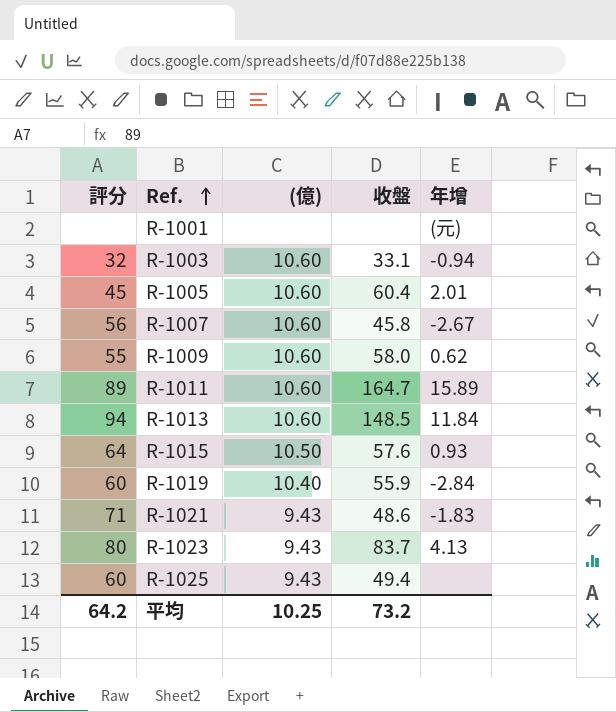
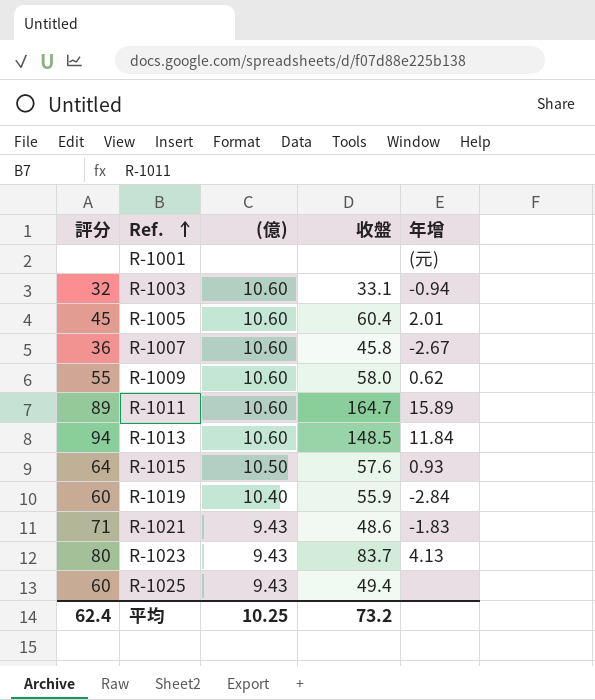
R-1007 | 評分: 56 -> 36
平均 | 評分: 64.2 -> 62.4

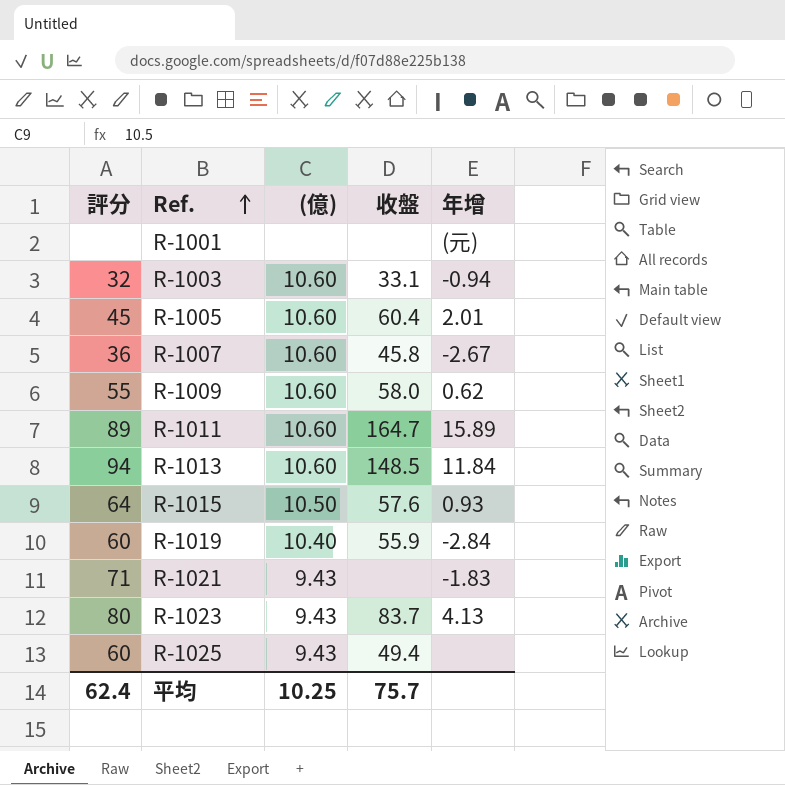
R-1021 | 收盤: 48.6 -> none
平均 | 收盤: 73.2 -> 75.7

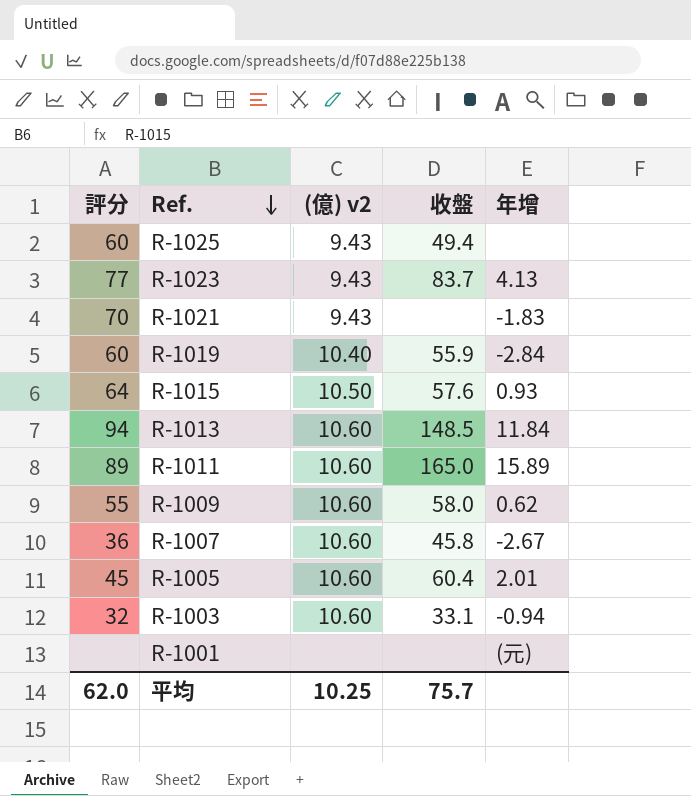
row order: Ref. ascending -> Ref. descending
column name: (億) -> (億) v2
R-1023 | 評分: 80 -> 77
R-1021 | 評分: 71 -> 70
R-1011 | 收盤: 164.7 -> 165.0
平均 | 評分: 62.4 -> 62.0

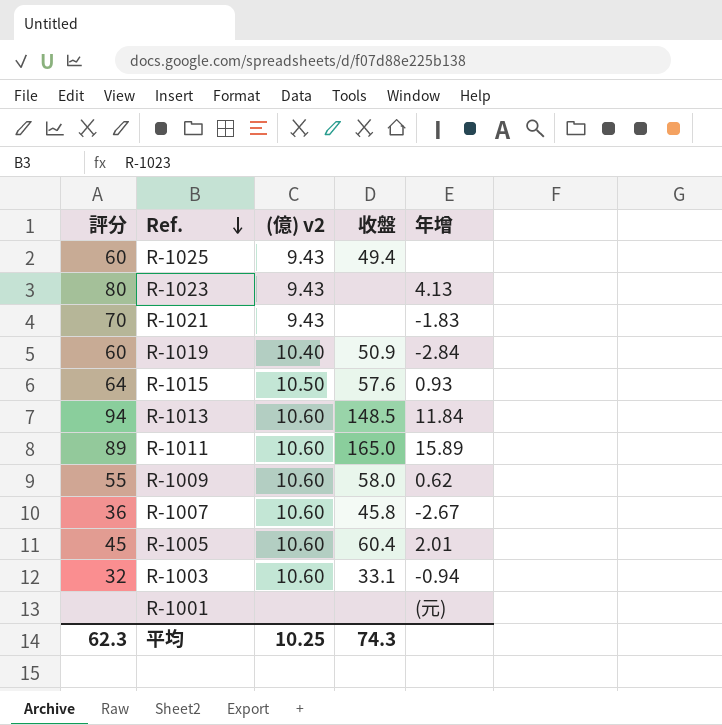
R-1023 | 評分: 77 -> 80
R-1023 | 收盤: 83.7 -> none
R-1019 | 收盤: 55.9 -> 50.9
平均 | 評分: 62.0 -> 62.3
平均 | 收盤: 75.7 -> 74.3

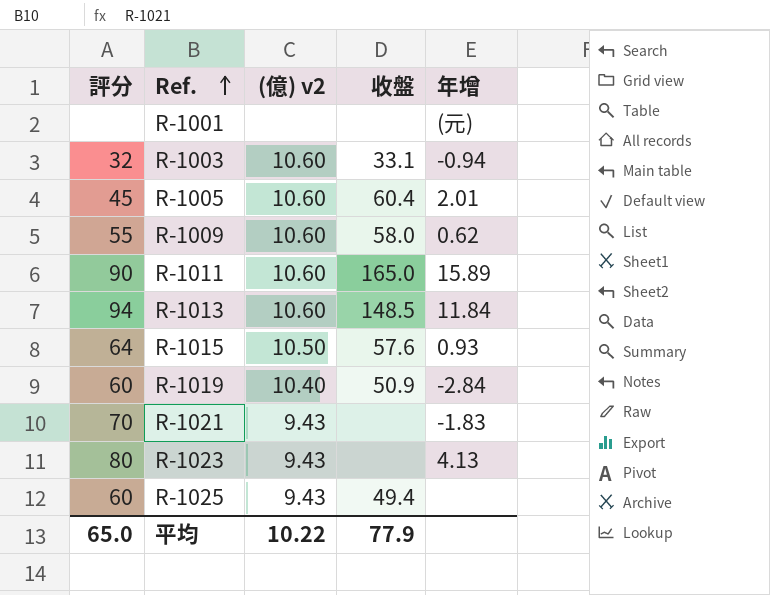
row order: Ref. descending -> Ref. ascending
row R-1007: 36 | 10.60 | 45.8 | -2.67 -> none
R-1011 | 評分: 89 -> 90
平均 | 評分: 62.3 -> 65.0
平均 | (億) v2: 10.25 -> 10.22
平均 | 收盤: 74.3 -> 77.9

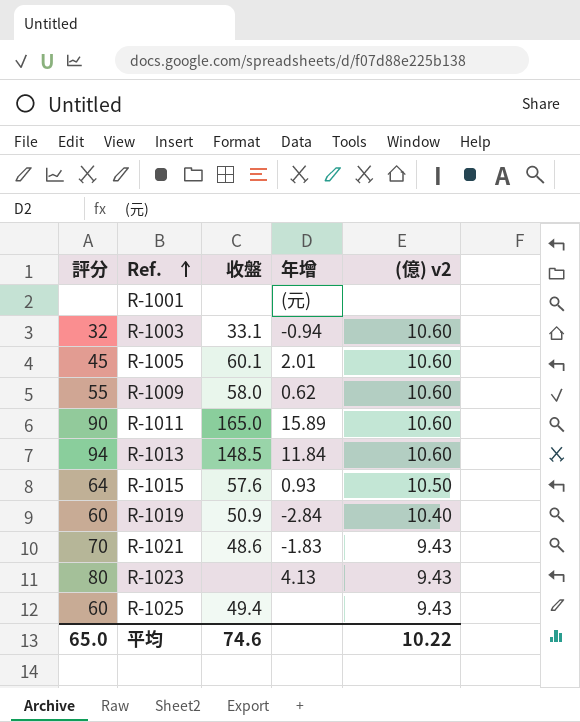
column (億) v2 | position: 3 -> 5
R-1005 | 收盤: 60.4 -> 60.1
R-1021 | 收盤: none -> 48.6
平均 | 收盤: 77.9 -> 74.6

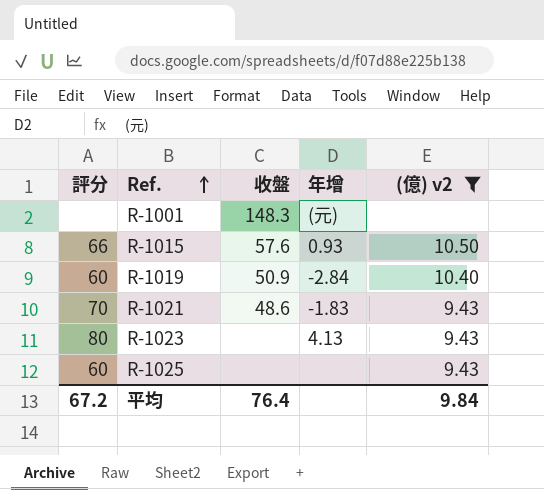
filter: none -> (億) v2 != 10.60
R-1001 | 收盤: none -> 148.3
R-1015 | 評分: 64 -> 66
R-1025 | 收盤: 49.4 -> none
平均 | 評分: 65.0 -> 67.2
平均 | 收盤: 74.6 -> 76.4
平均 | (億) v2: 10.22 -> 9.84

